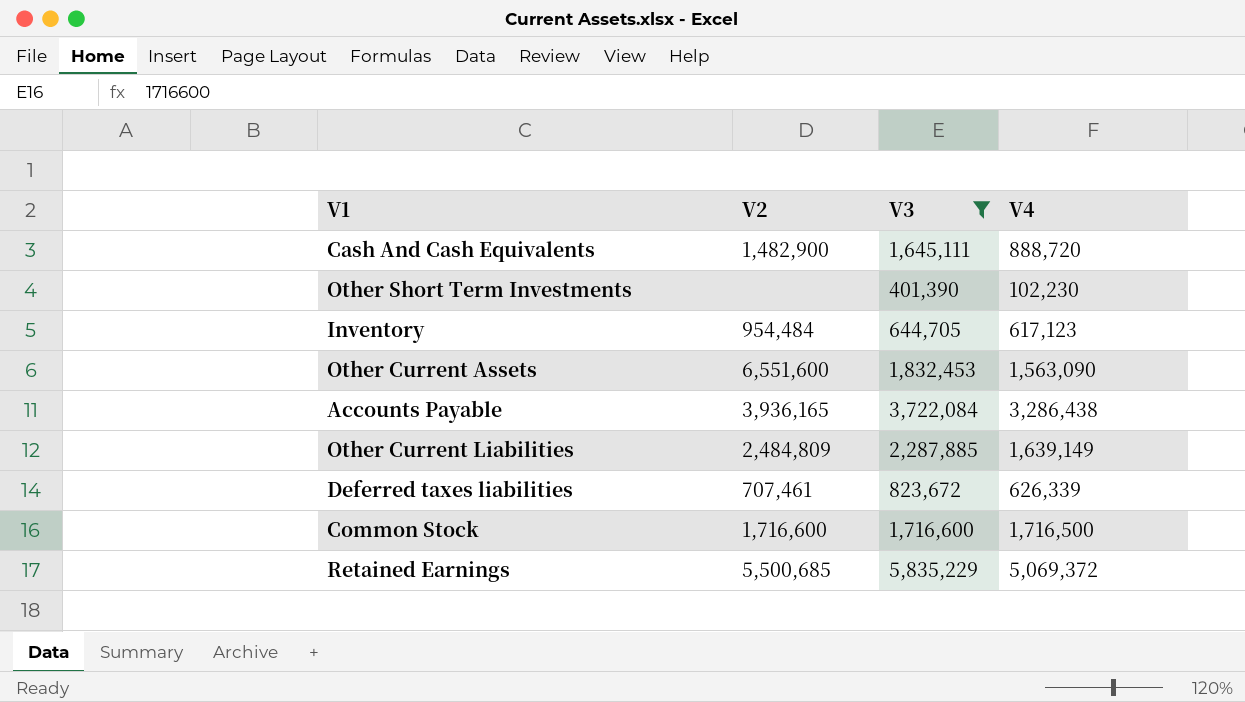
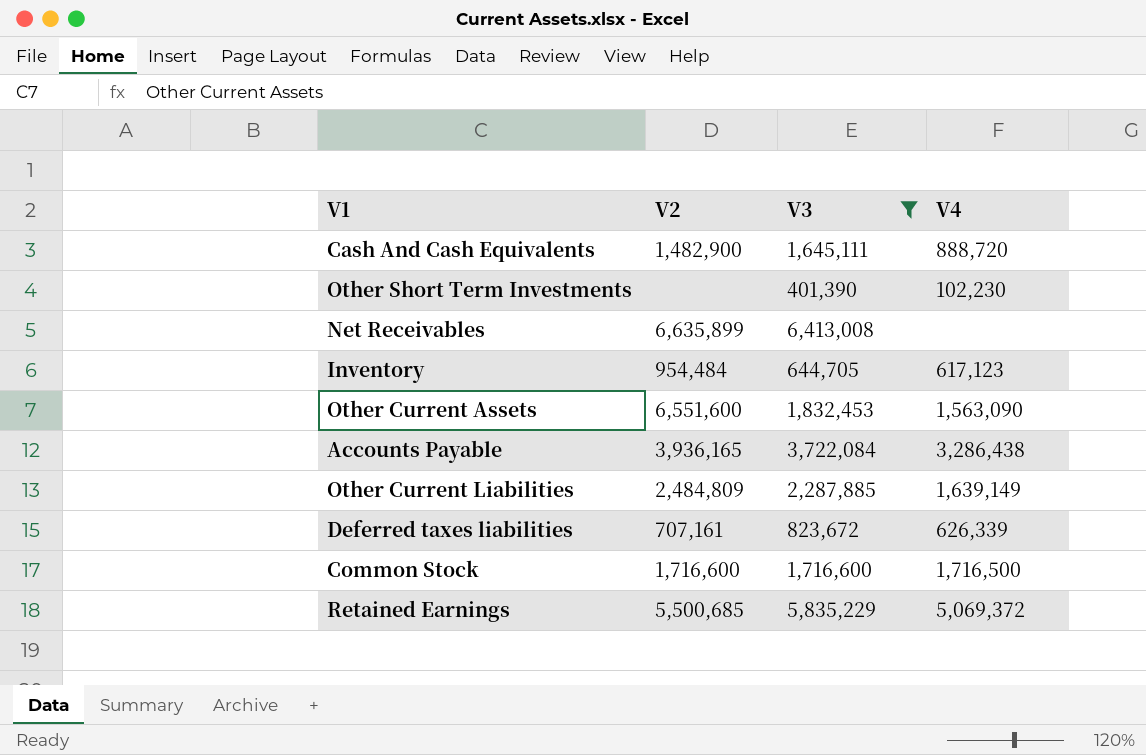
row Net Receivables: none -> 6,635,899 | 6,413,008 | none
Deferred taxes liabilities | V2: 707,461 -> 707,161

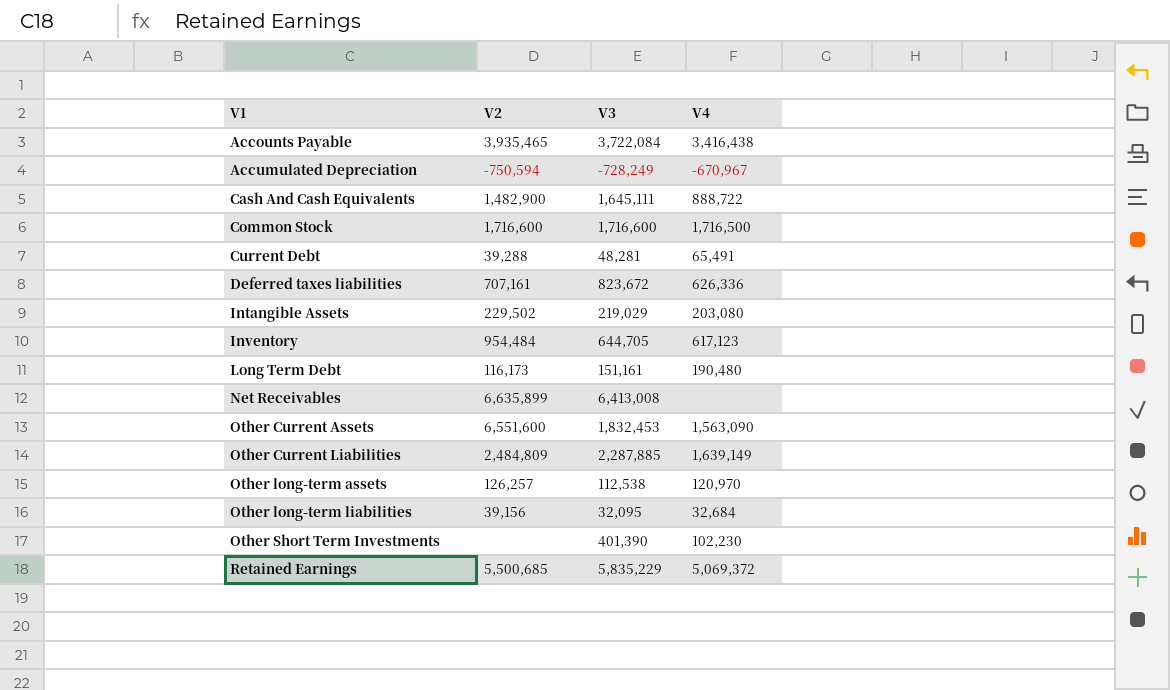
filter: V3 >= 401,390 -> none
row order: none -> V1 ascending
Accounts Payable | V2: 3,936,165 -> 3,935,465
Accounts Payable | V4: 3,286,438 -> 3,416,438
Cash And Cash Equivalents | V4: 888,720 -> 888,722
Deferred taxes liabilities | V4: 626,339 -> 626,336

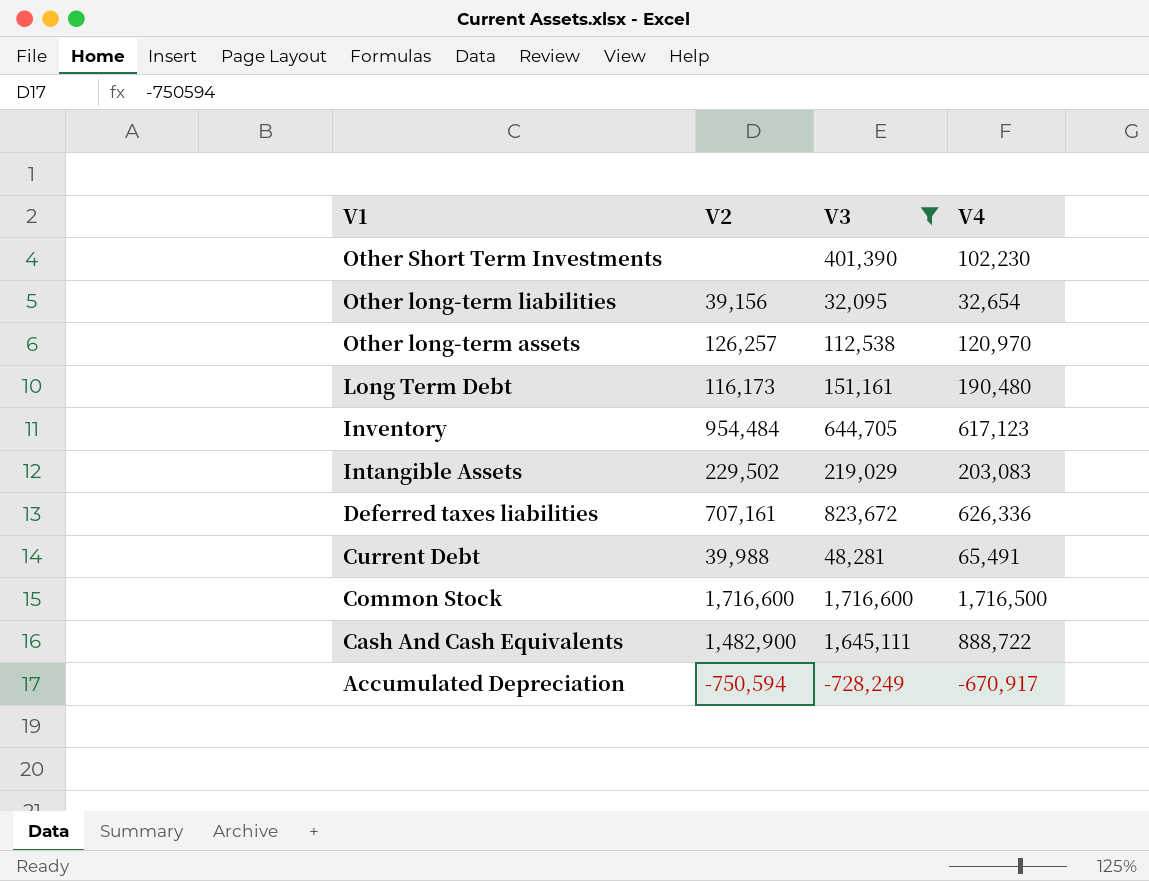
filter: none -> V3 <= 1,716,600
row order: V1 ascending -> V1 descending
Other long-term liabilities | V4: 32,684 -> 32,654
Intangible Assets | V4: 203,080 -> 203,083
Current Debt | V2: 39,288 -> 39,988
Accumulated Depreciation | V4: -670,967 -> -670,917

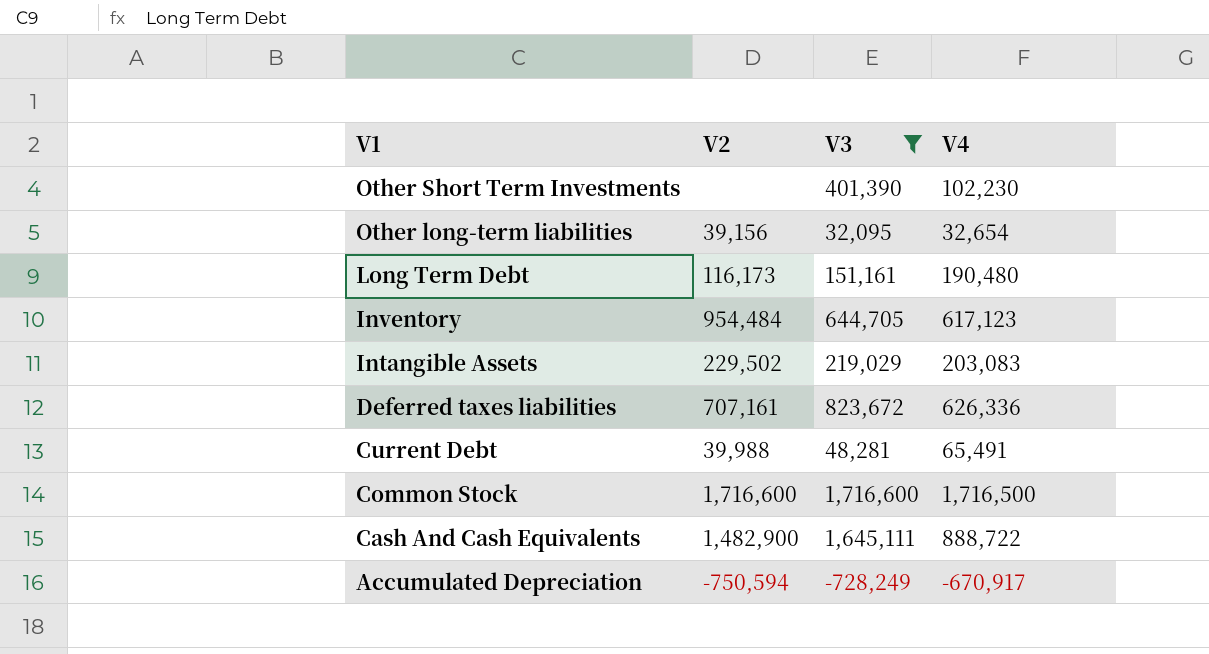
row Other long-term assets: 126,257 | 112,538 | 120,970 -> none

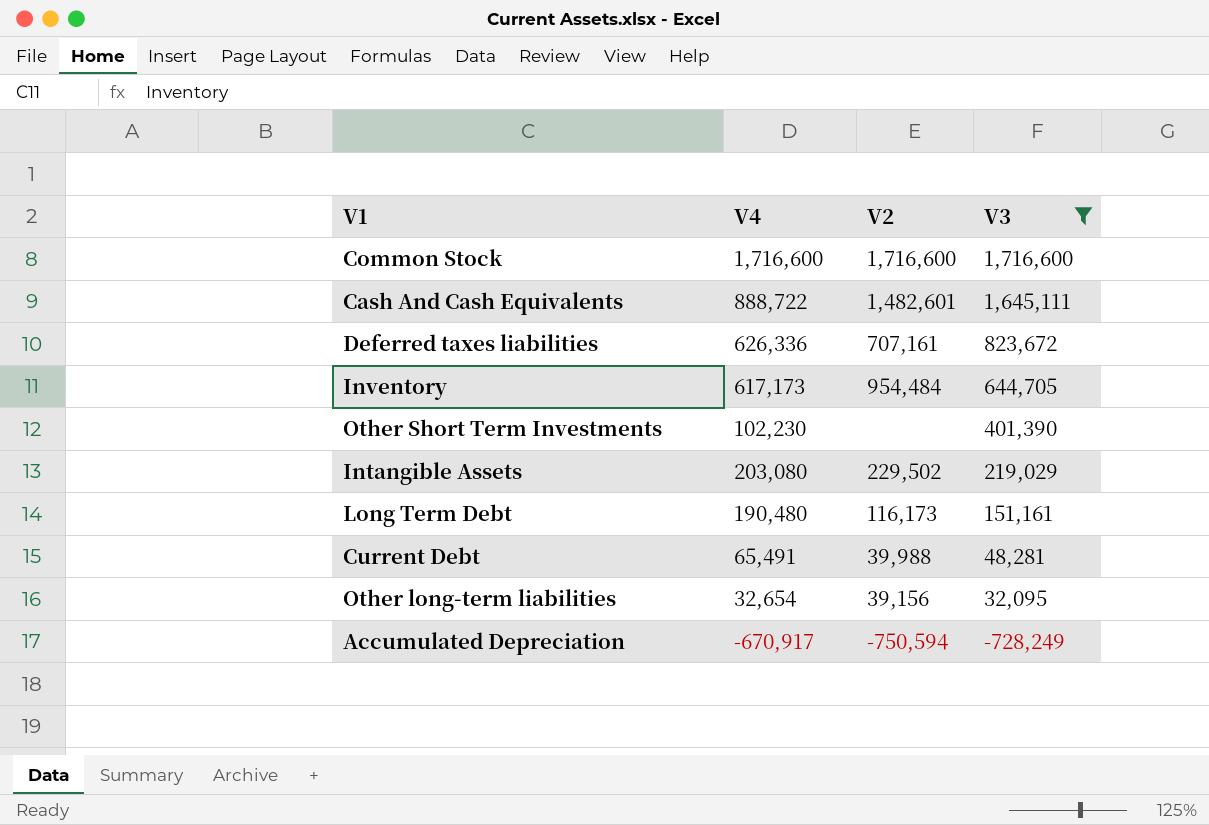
row order: V1 descending -> V3 descending
column V4 | position: 4 -> 2
Common Stock | V4: 1,716,500 -> 1,716,600
Cash And Cash Equivalents | V2: 1,482,900 -> 1,482,601
Inventory | V4: 617,123 -> 617,173
Intangible Assets | V4: 203,083 -> 203,080

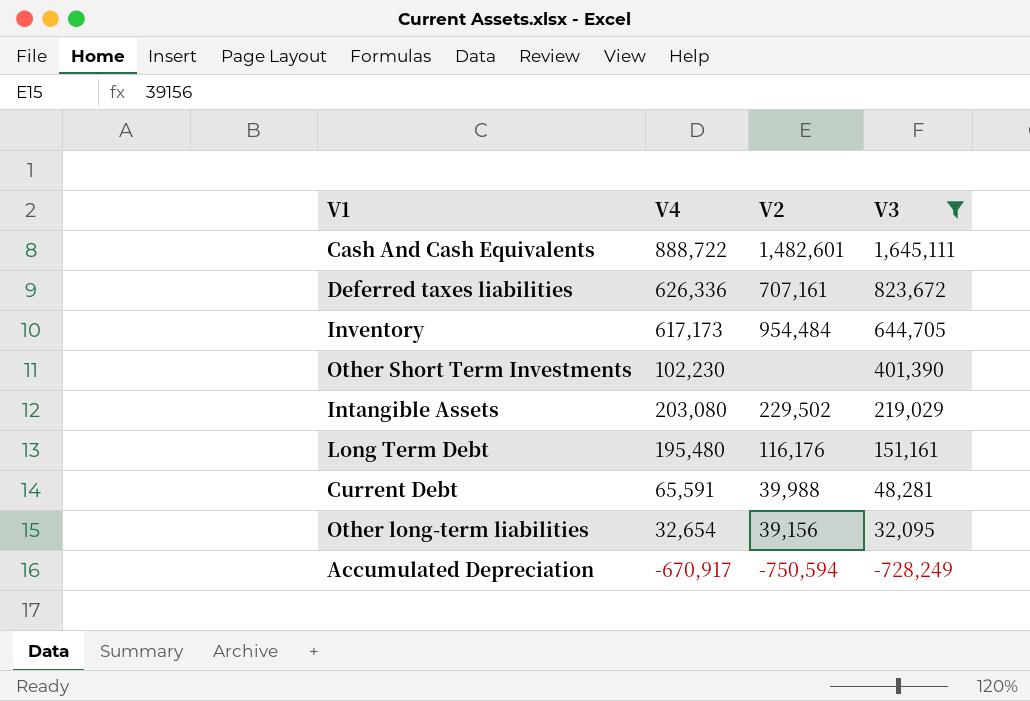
row Common Stock: 1,716,600 | 1,716,600 | 1,716,600 -> none
Long Term Debt | V4: 190,480 -> 195,480
Long Term Debt | V2: 116,173 -> 116,176
Current Debt | V4: 65,491 -> 65,591

